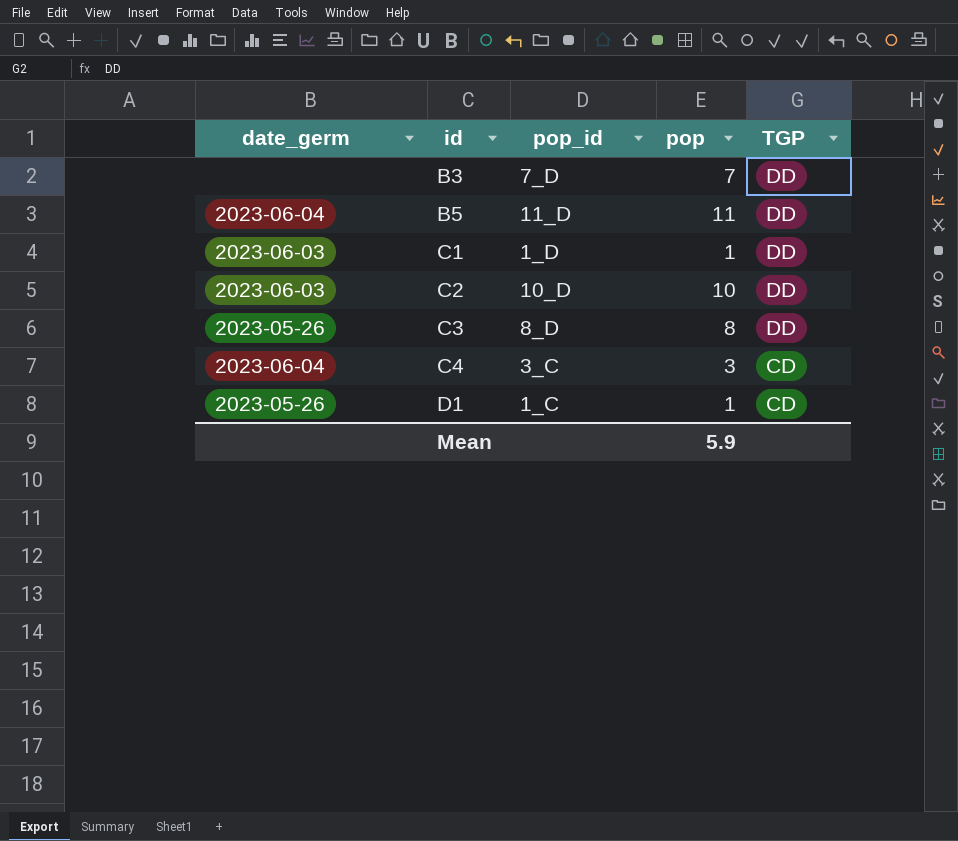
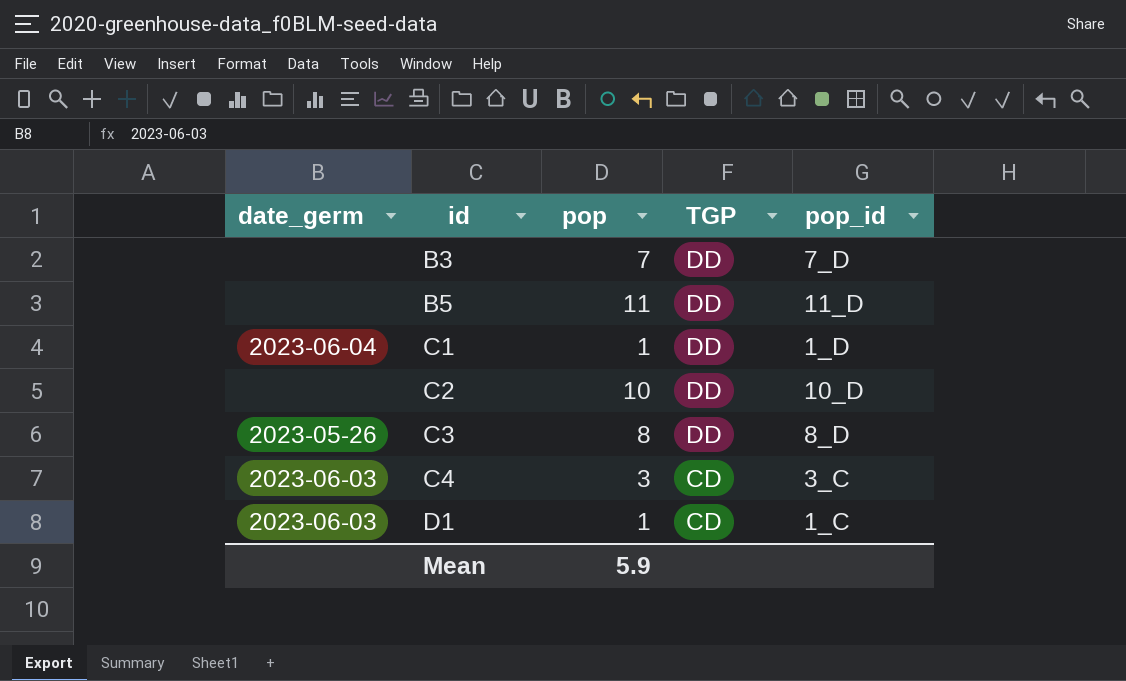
column pop_id | position: 3 -> 5
B5 | date_germ: 2023-06-04 -> none
C1 | date_germ: 2023-06-03 -> 2023-06-04
C2 | date_germ: 2023-06-03 -> none
C4 | date_germ: 2023-06-04 -> 2023-06-03
D1 | date_germ: 2023-05-26 -> 2023-06-03

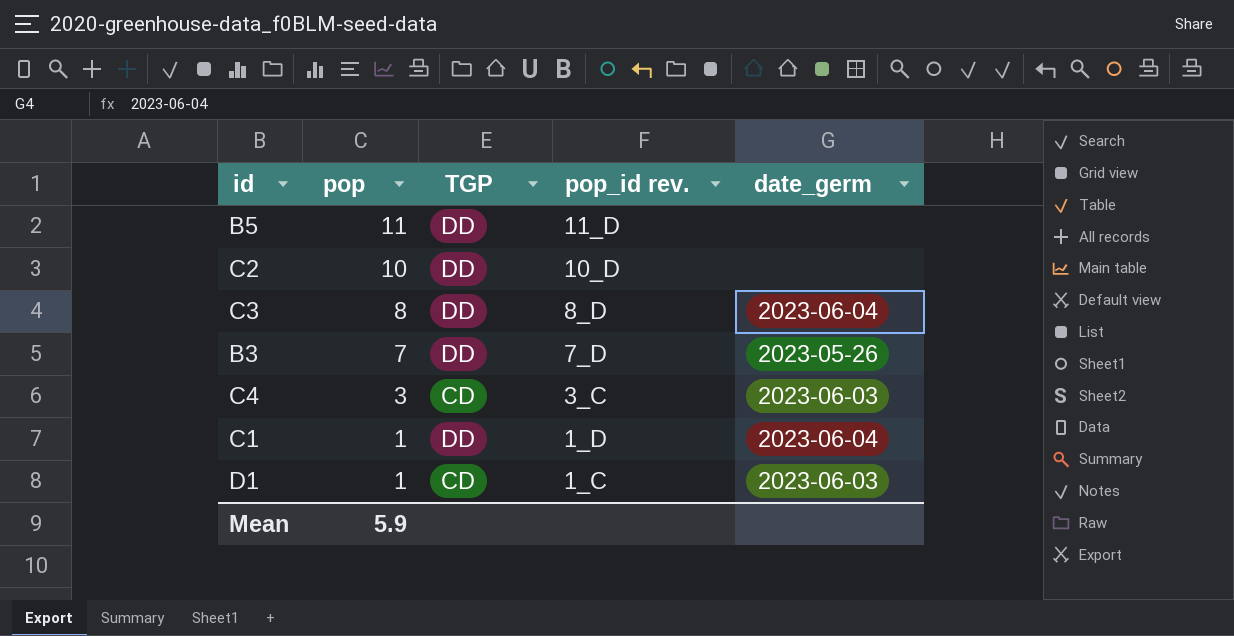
row order: id ascending -> pop descending
column name: pop_id -> pop_id rev.
column date_germ | position: 1 -> 5
C3 | date_germ: 2023-05-26 -> 2023-06-04
B3 | date_germ: none -> 2023-05-26

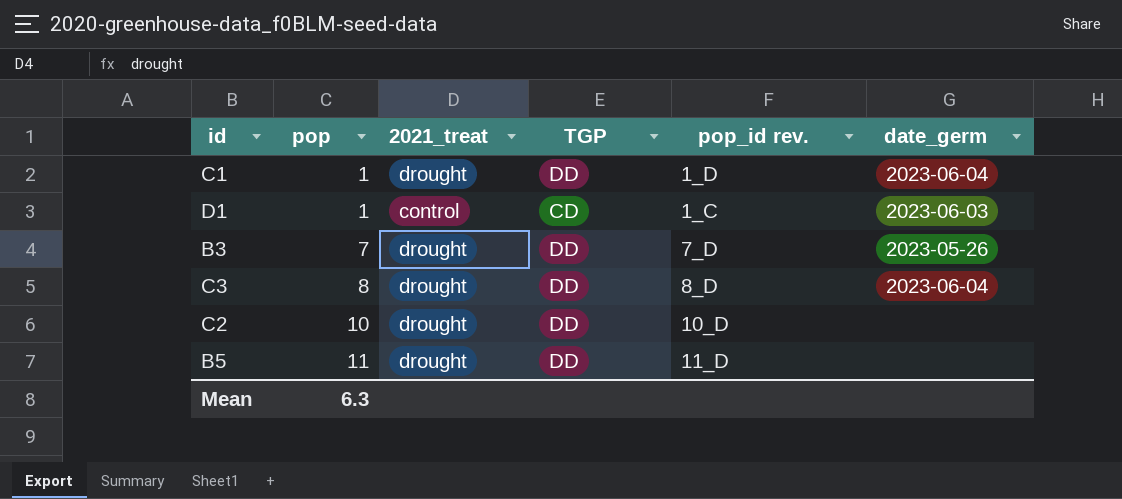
row order: pop descending -> pop ascending
column 2021_treat | position: none -> 3
row C4: 3 | CD | 3_C | 2023-06-03 -> none
Mean | pop: 5.9 -> 6.3

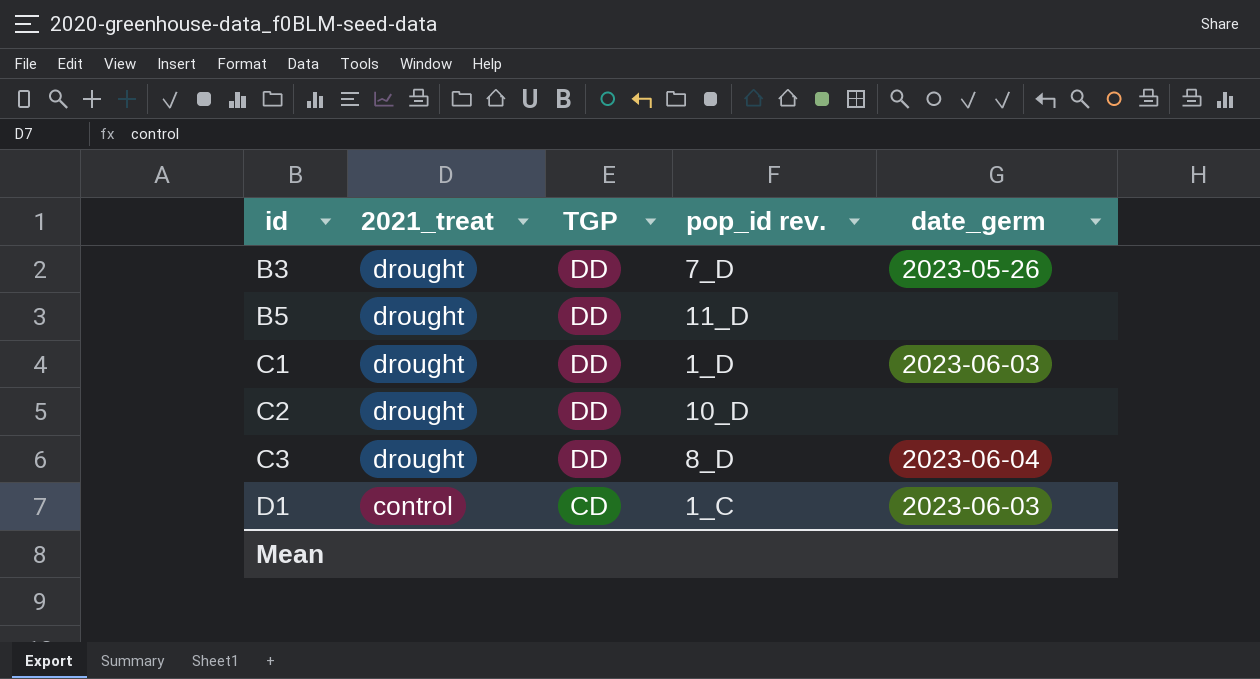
row order: pop ascending -> id ascending
column pop | position: 2 -> none
C1 | date_germ: 2023-06-04 -> 2023-06-03

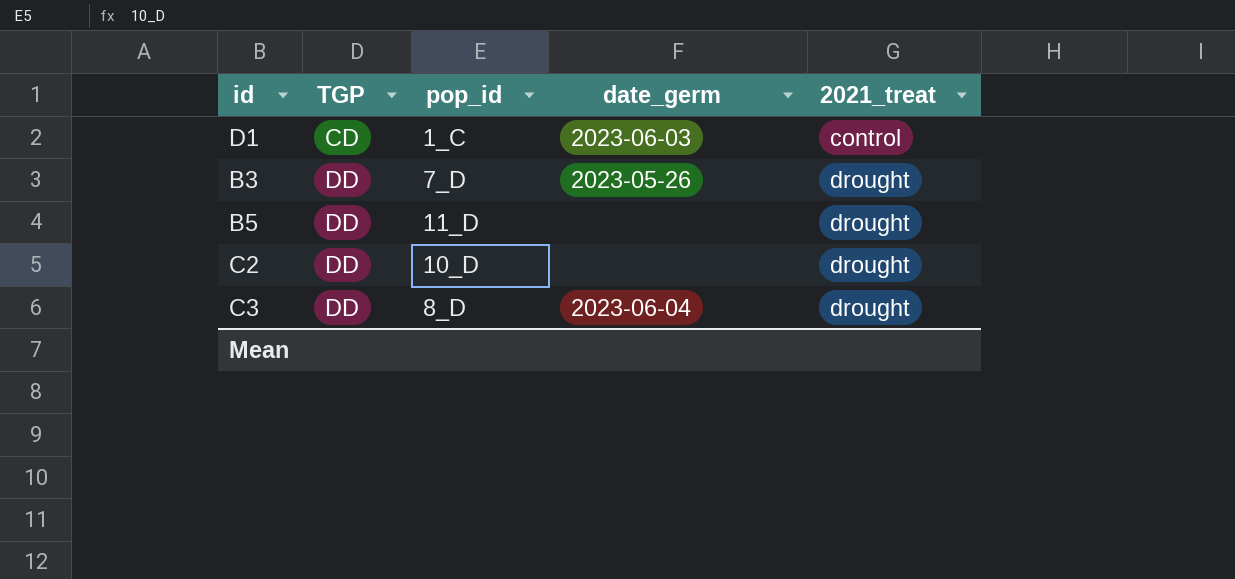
row order: id ascending -> TGP ascending
column name: pop_id rev. -> pop_id
column 2021_treat | position: 2 -> 5
row C1: drought | DD | 1_D | 2023-06-03 -> none

